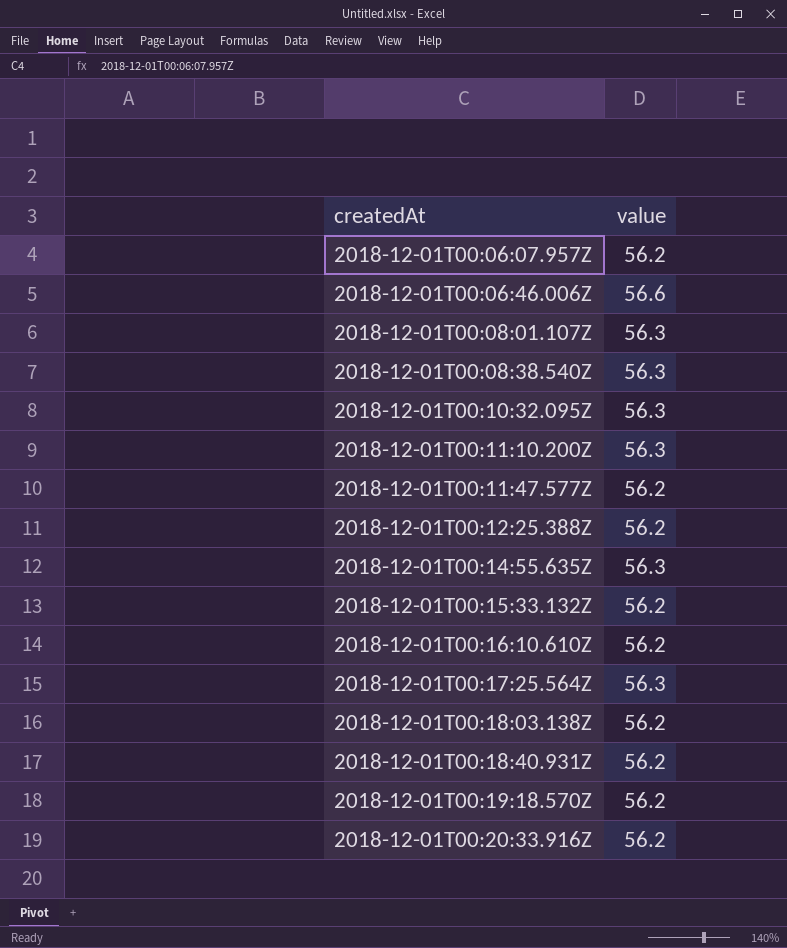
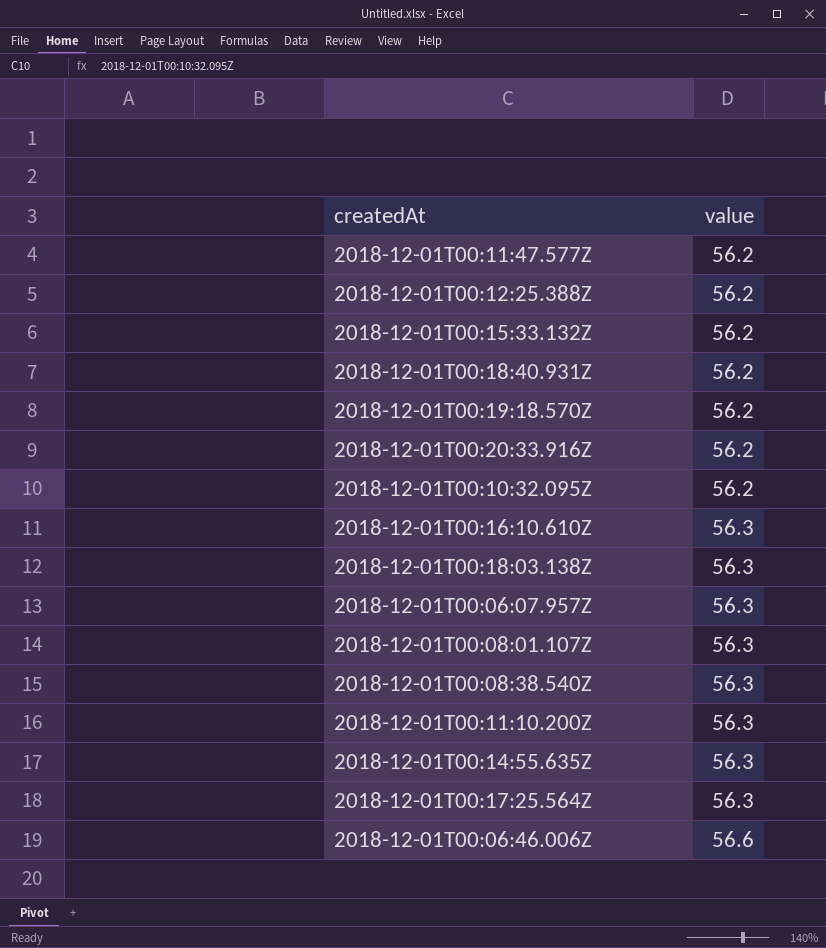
row order: createdAt ascending -> value ascending
2018-12-01T00:10:32.095Z | value: 56.3 -> 56.2
2018-12-01T00:16:10.610Z | value: 56.2 -> 56.3
2018-12-01T00:18:03.138Z | value: 56.2 -> 56.3
2018-12-01T00:06:07.957Z | value: 56.2 -> 56.3

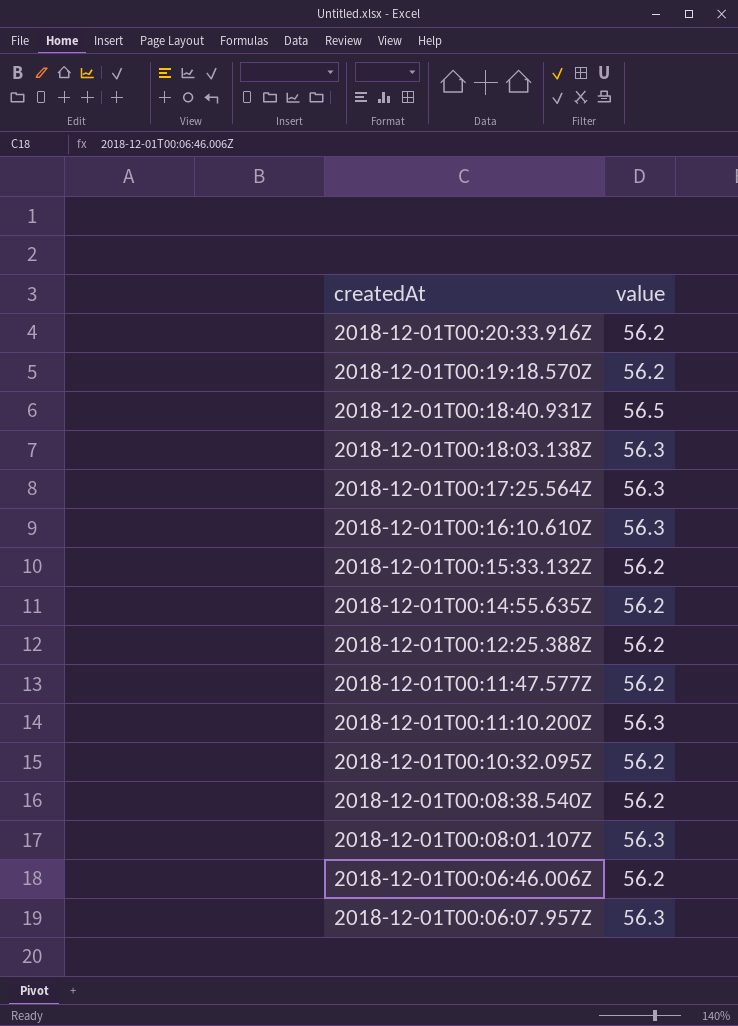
row order: value ascending -> createdAt descending
2018-12-01T00:18:40.931Z | value: 56.2 -> 56.5
2018-12-01T00:14:55.635Z | value: 56.3 -> 56.2
2018-12-01T00:08:38.540Z | value: 56.3 -> 56.2
2018-12-01T00:06:46.006Z | value: 56.6 -> 56.2

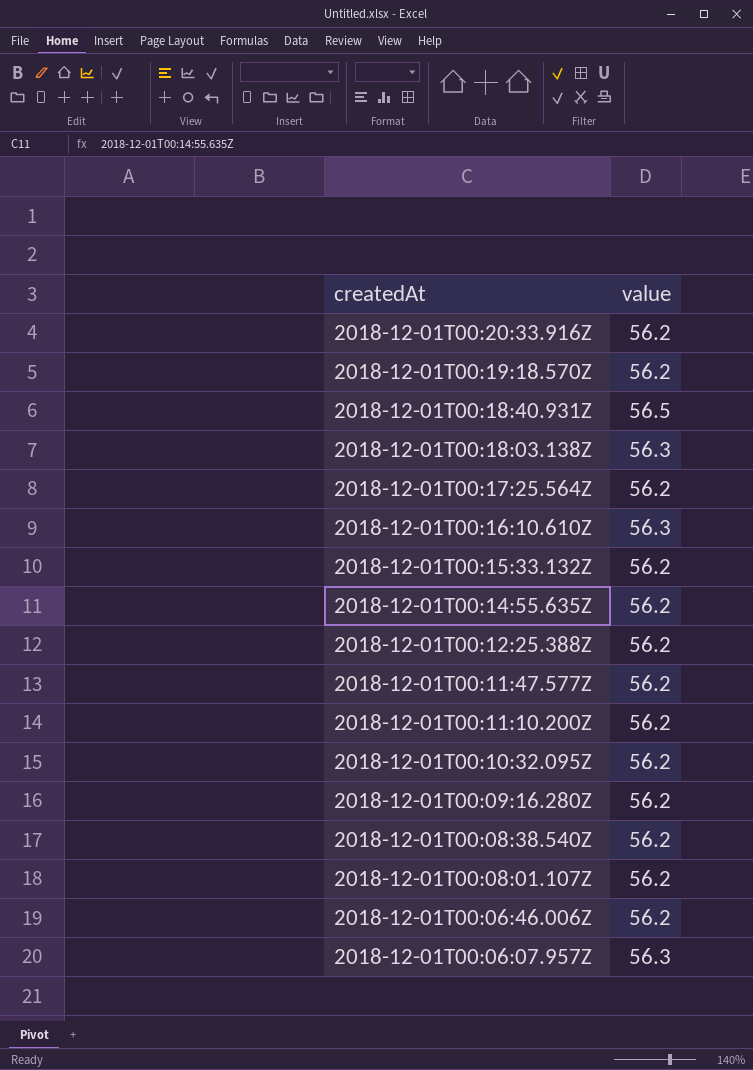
2018-12-01T00:17:25.564Z | value: 56.3 -> 56.2
2018-12-01T00:11:10.200Z | value: 56.3 -> 56.2
row 2018-12-01T00:09:16.280Z: none -> 56.2
2018-12-01T00:08:01.107Z | value: 56.3 -> 56.2

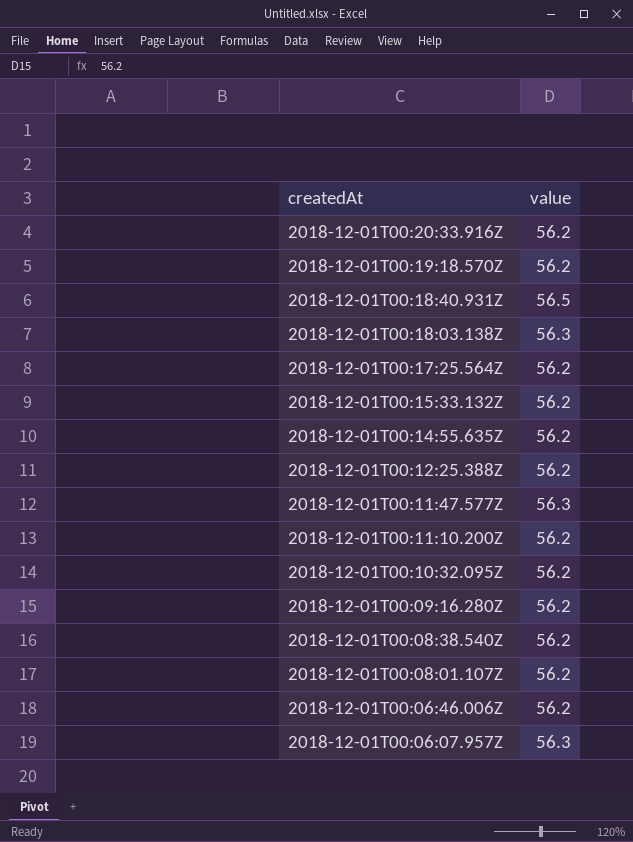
row 2018-12-01T00:16:10.610Z: 56.3 -> none
2018-12-01T00:11:47.577Z | value: 56.2 -> 56.3

